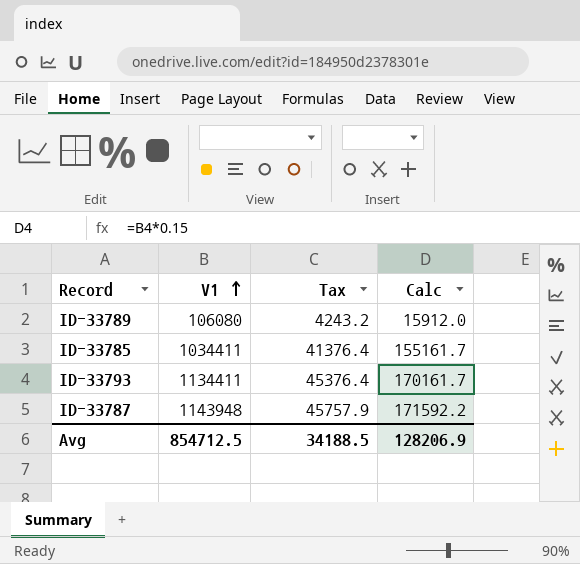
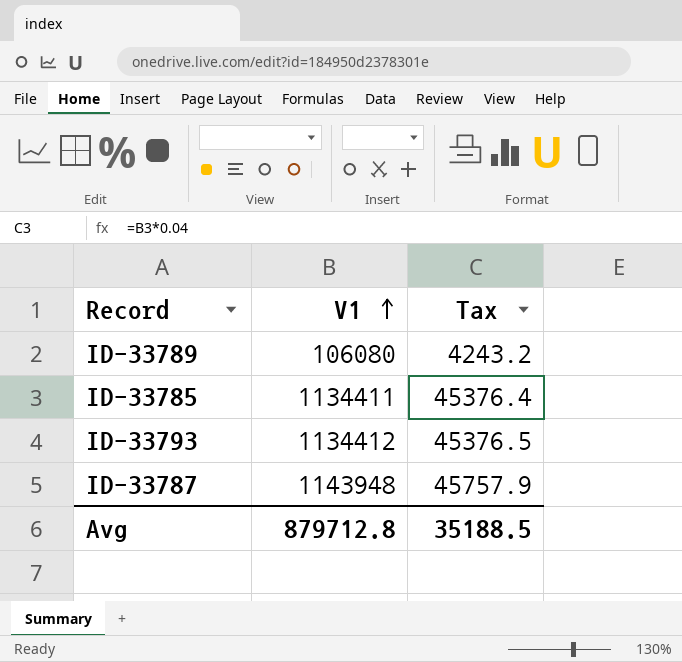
column Calc | formula: [V1] * 0.15 -> none
ID-33785 | V1: 1034411 -> 1134411
ID-33785 | Tax: 41376.4 -> 45376.4
ID-33793 | V1: 1134411 -> 1134412
ID-33793 | Tax: 45376.4 -> 45376.5
Avg | V1: 854712.5 -> 879712.8
Avg | Tax: 34188.5 -> 35188.5

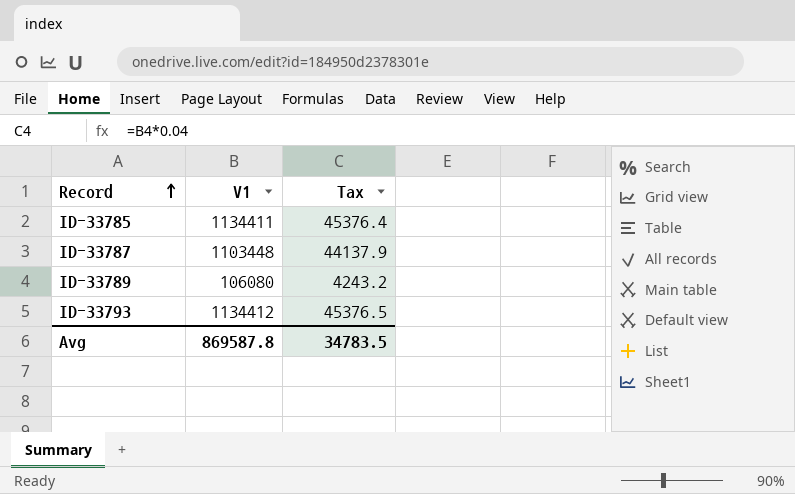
row order: V1 ascending -> Record ascending
ID-33787 | V1: 1143948 -> 1103448
ID-33787 | Tax: 45757.9 -> 44137.9
Avg | V1: 879712.8 -> 869587.8
Avg | Tax: 35188.5 -> 34783.5

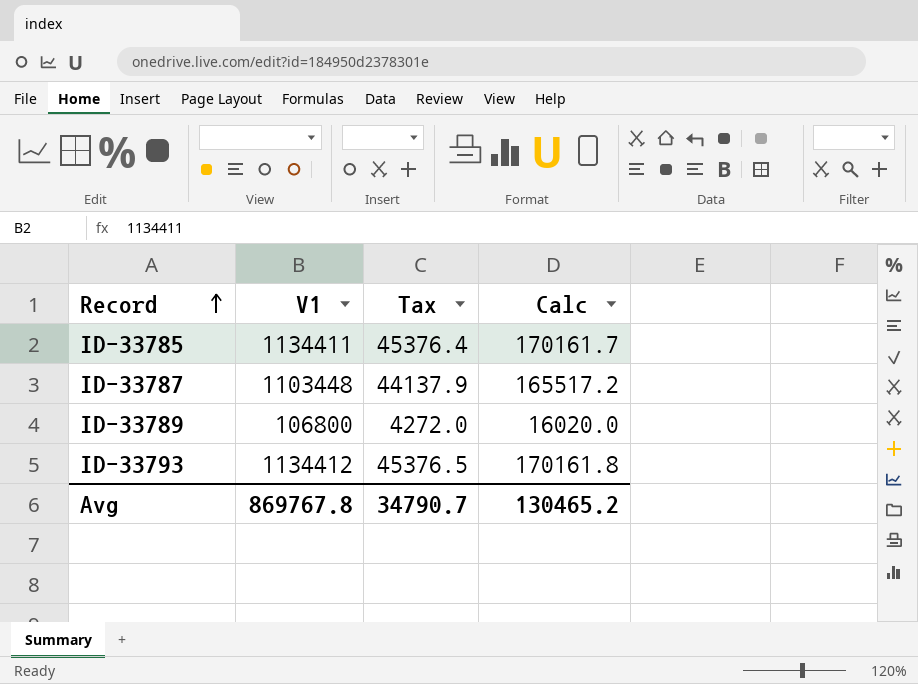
column Calc | formula: none -> [V1] * 0.15
ID-33789 | V1: 106080 -> 106800
ID-33789 | Tax: 4243.2 -> 4272.0
Avg | V1: 869587.8 -> 869767.8
Avg | Tax: 34783.5 -> 34790.7

